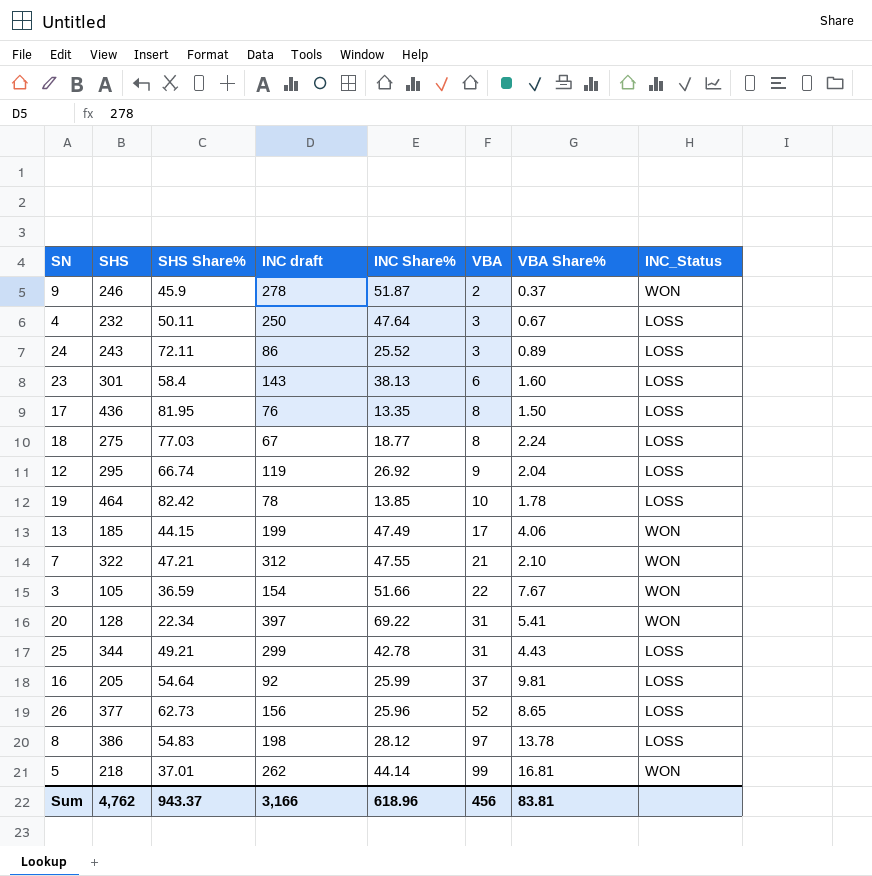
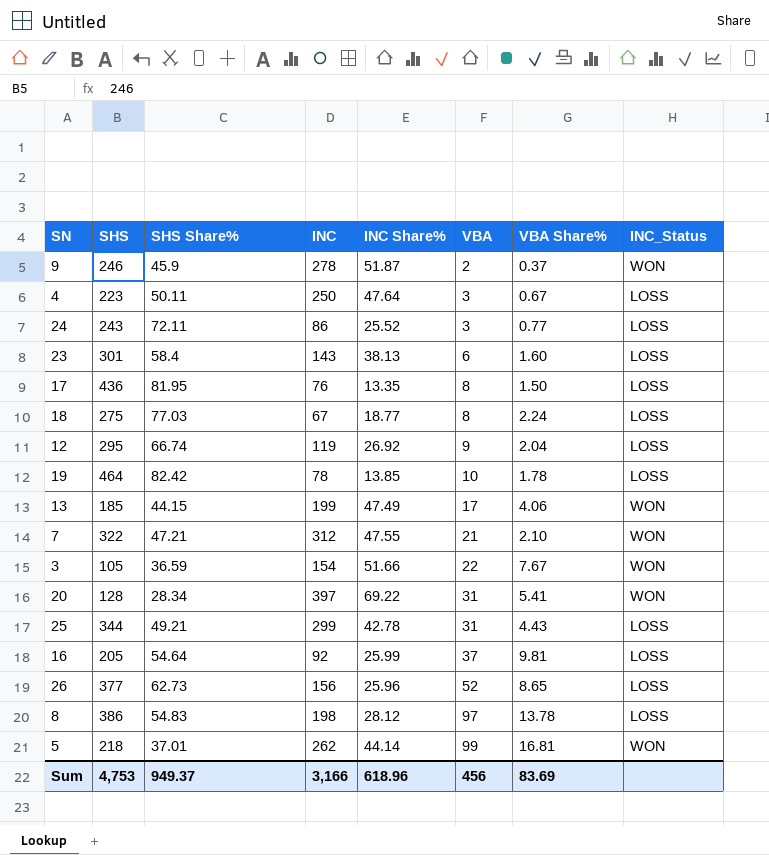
column name: INC draft -> INC
4 | SHS: 232 -> 223
24 | VBA Share%: 0.89 -> 0.77
20 | SHS Share%: 22.34 -> 28.34
Sum | SHS: 4,762 -> 4,753
Sum | SHS Share%: 943.37 -> 949.37
Sum | VBA Share%: 83.81 -> 83.69

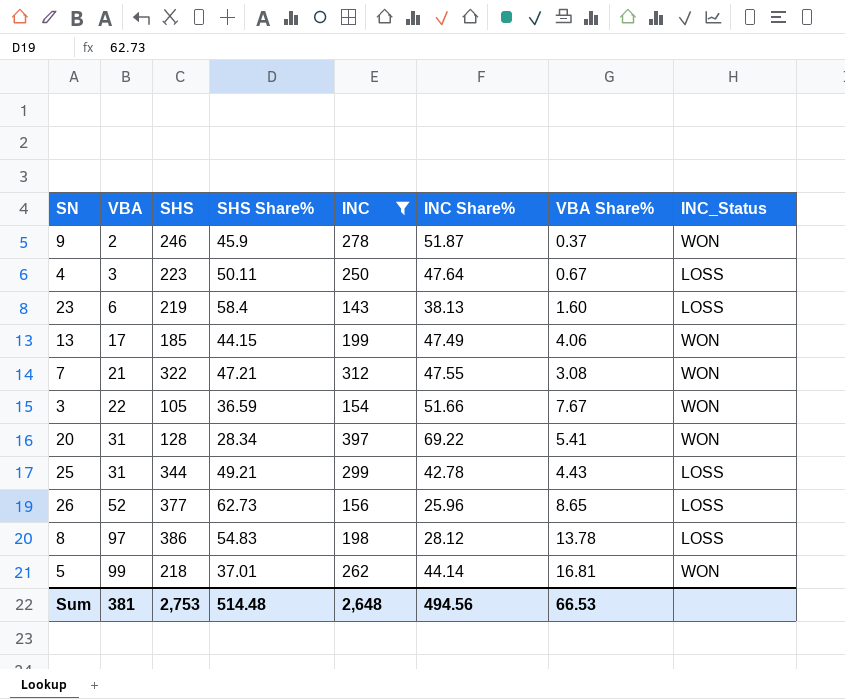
filter: none -> INC >= 143
column VBA | position: 6 -> 2
23 | SHS: 301 -> 219
7 | VBA Share%: 2.10 -> 3.08
Sum | VBA: 456 -> 381
Sum | SHS: 4,753 -> 2,753
Sum | SHS Share%: 949.37 -> 514.48
Sum | INC: 3,166 -> 2,648
Sum | INC Share%: 618.96 -> 494.56
Sum | VBA Share%: 83.69 -> 66.53

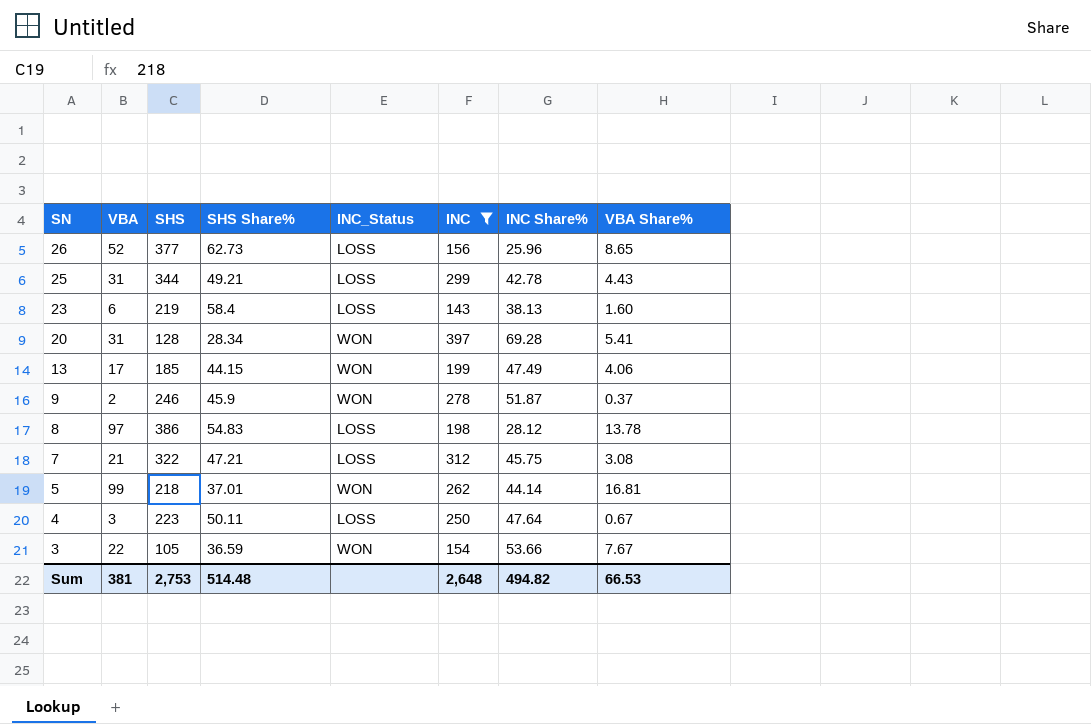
row order: VBA ascending -> SN descending
column INC_Status | position: 8 -> 5
20 | INC Share%: 69.22 -> 69.28
7 | INC_Status: WON -> LOSS
7 | INC Share%: 47.55 -> 45.75
3 | INC Share%: 51.66 -> 53.66
Sum | INC Share%: 494.56 -> 494.82

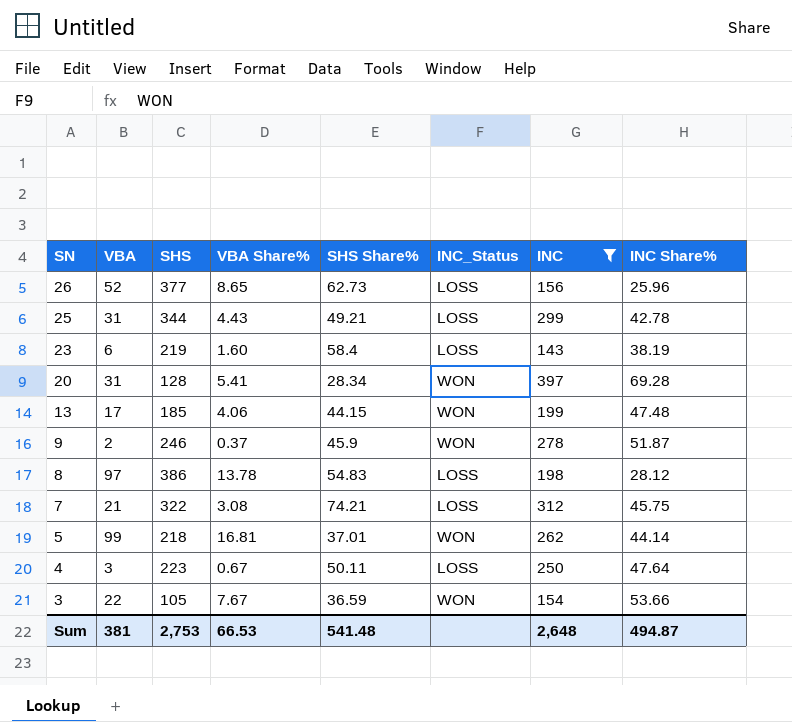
column VBA Share% | position: 8 -> 4
23 | INC Share%: 38.13 -> 38.19
13 | INC Share%: 47.49 -> 47.48
7 | SHS Share%: 47.21 -> 74.21
Sum | SHS Share%: 514.48 -> 541.48
Sum | INC Share%: 494.82 -> 494.87

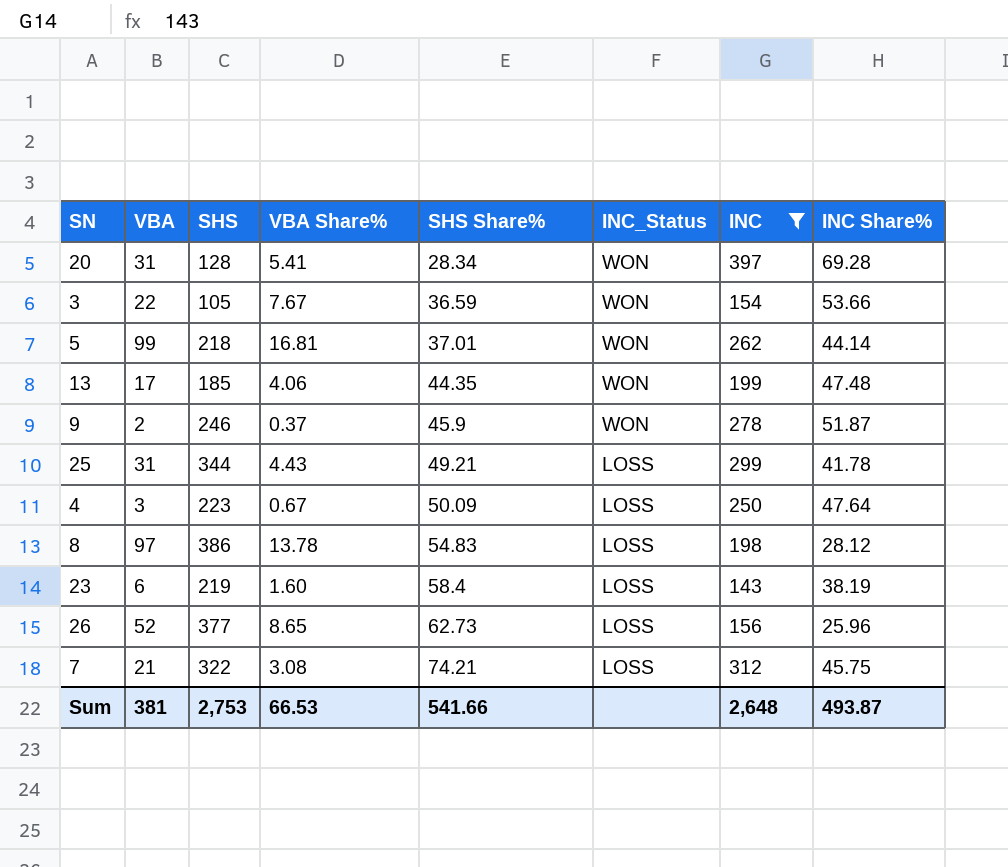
row order: SN descending -> SHS Share% ascending
13 | SHS Share%: 44.15 -> 44.35
25 | INC Share%: 42.78 -> 41.78
4 | SHS Share%: 50.11 -> 50.09
Sum | SHS Share%: 541.48 -> 541.66
Sum | INC Share%: 494.87 -> 493.87

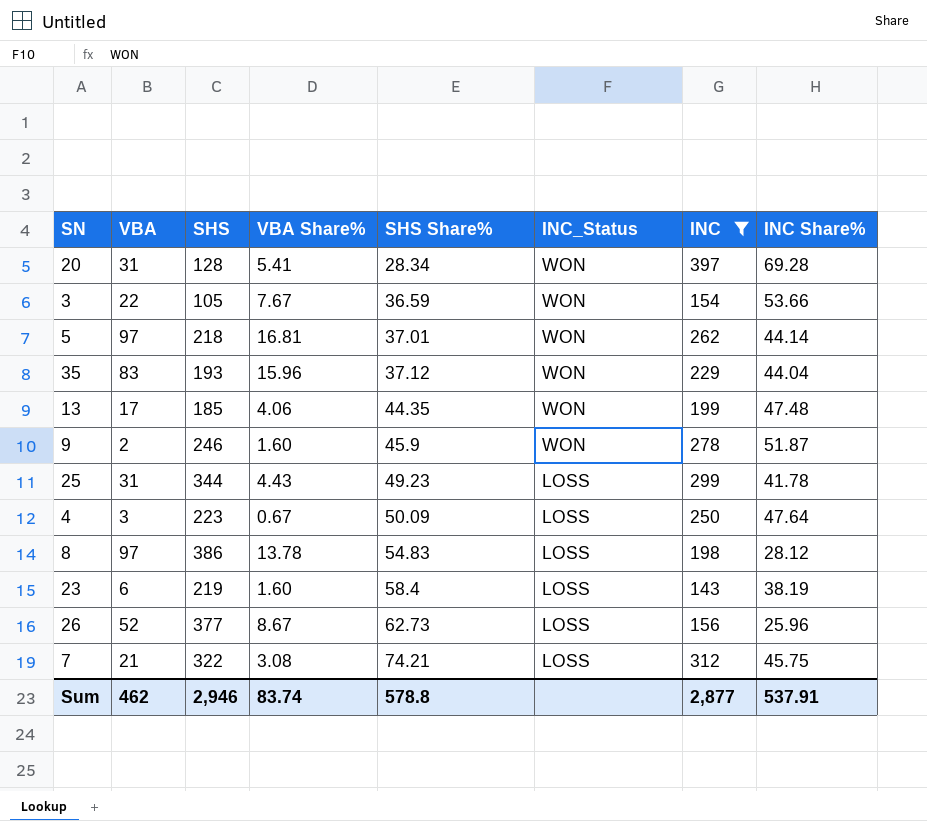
5 | VBA: 99 -> 97
row 35: none -> 83 | 193 | 15.96 | 37.12 | WON | 229 | 44.04
9 | VBA Share%: 0.37 -> 1.60
25 | SHS Share%: 49.21 -> 49.23
26 | VBA Share%: 8.65 -> 8.67
Sum | VBA: 381 -> 462
Sum | SHS: 2,753 -> 2,946
Sum | VBA Share%: 66.53 -> 83.74
Sum | SHS Share%: 541.66 -> 578.8
Sum | INC: 2,648 -> 2,877
Sum | INC Share%: 493.87 -> 537.91

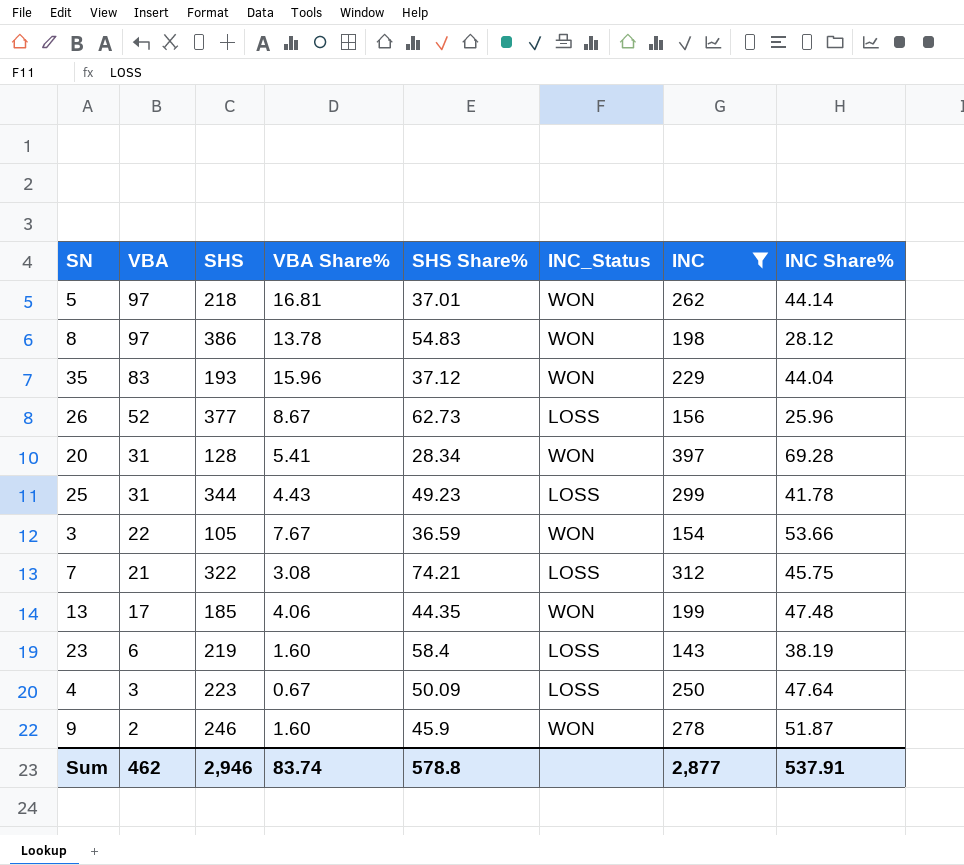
row order: SHS Share% ascending -> VBA descending
8 | INC_Status: LOSS -> WON

